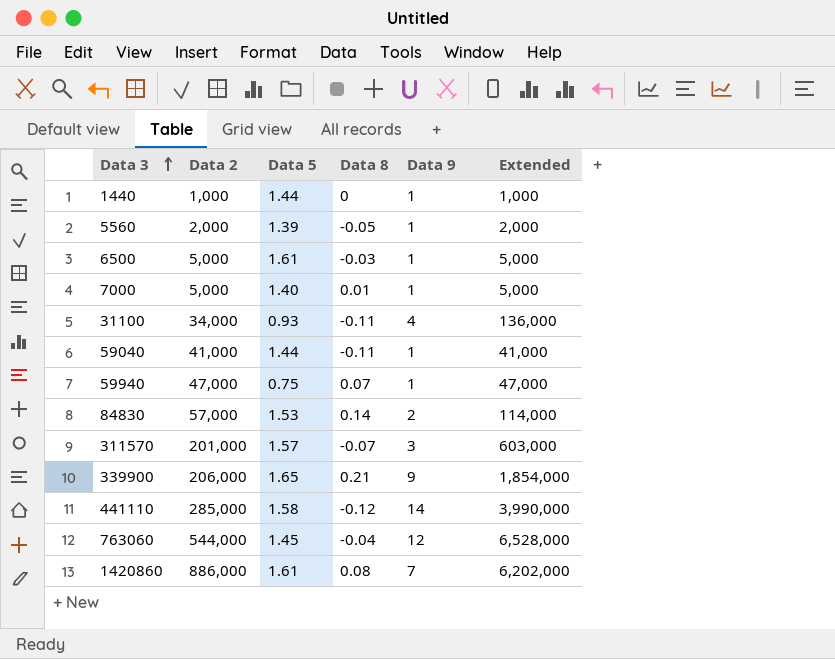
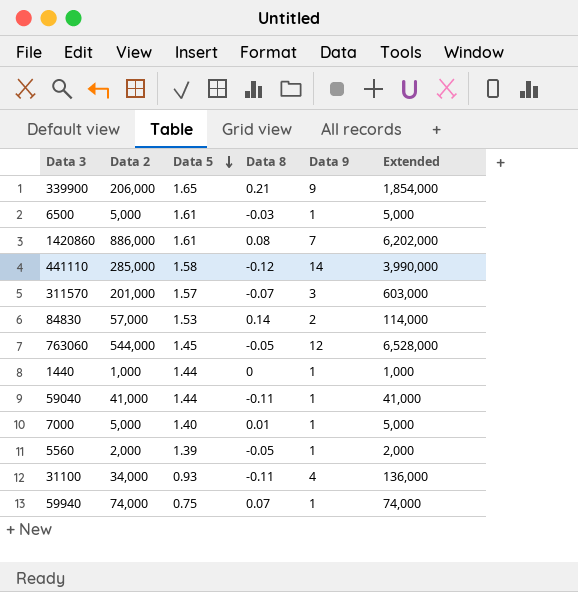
row order: Data 3 ascending -> Data 5 descending
763060 | Data 8: -0.04 -> -0.05
59940 | Data 2: 47,000 -> 74,000
59940 | Extended: 47,000 -> 74,000

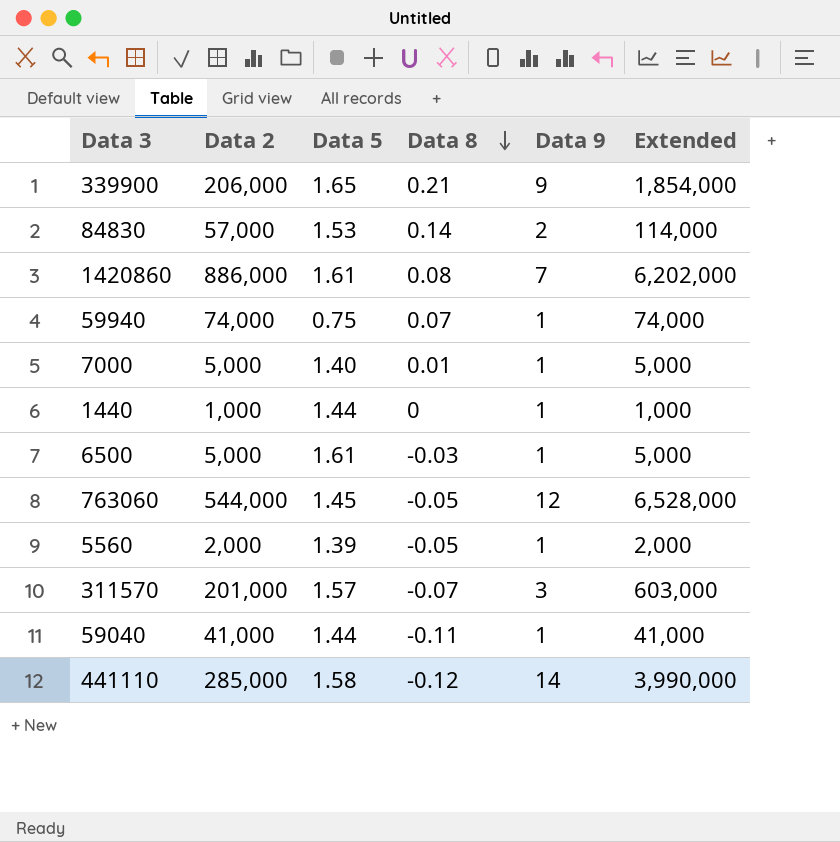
row order: Data 5 descending -> Data 8 descending
row 31100: 34,000 | 0.93 | -0.11 | 4 | 136,000 -> none

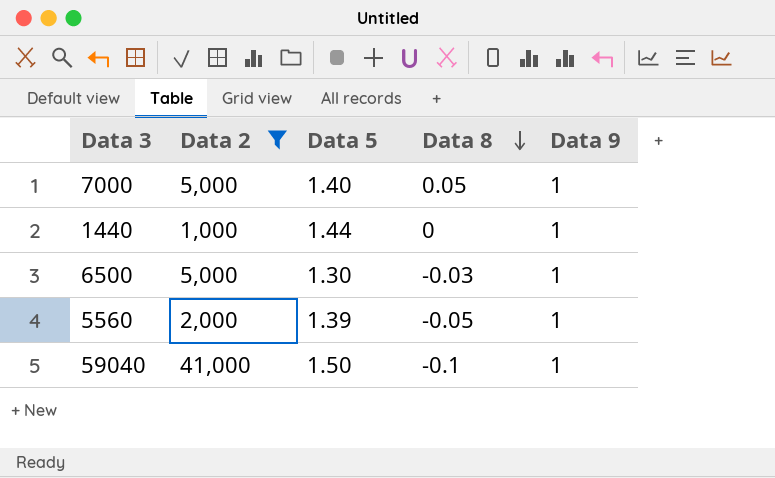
filter: none -> Data 2 <= 41,000
column Extended | formula: [Data 2] * [Data 9] -> none
7000 | Data 8: 0.01 -> 0.05
6500 | Data 5: 1.61 -> 1.30
59040 | Data 5: 1.44 -> 1.50
59040 | Data 8: -0.11 -> -0.1

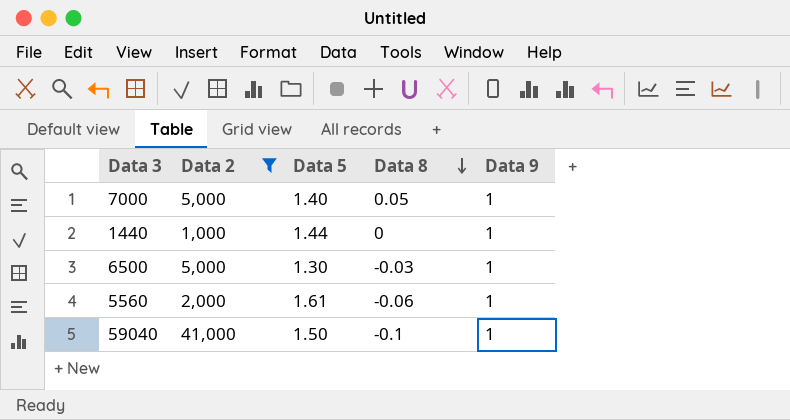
5560 | Data 5: 1.39 -> 1.61
5560 | Data 8: -0.05 -> -0.06

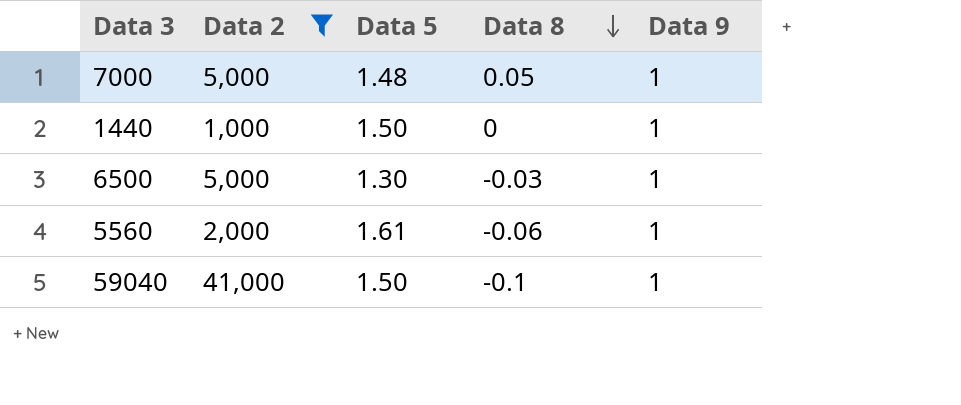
7000 | Data 5: 1.40 -> 1.48
1440 | Data 5: 1.44 -> 1.50

